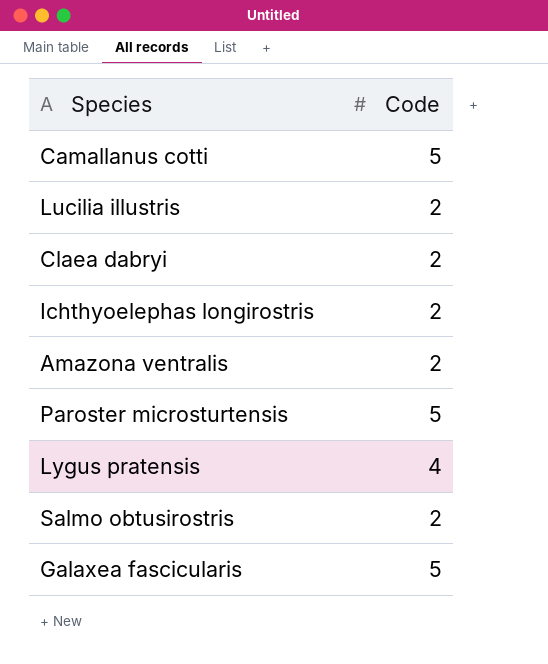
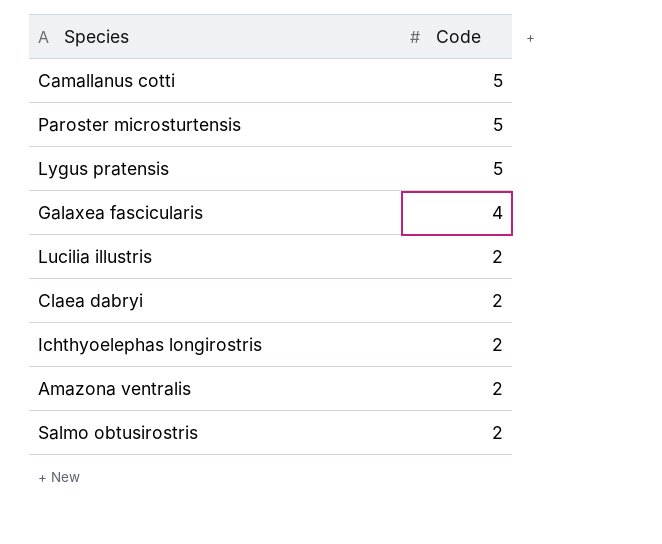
row order: none -> Code descending
Lygus pratensis | Code: 4 -> 5
Galaxea fascicularis | Code: 5 -> 4

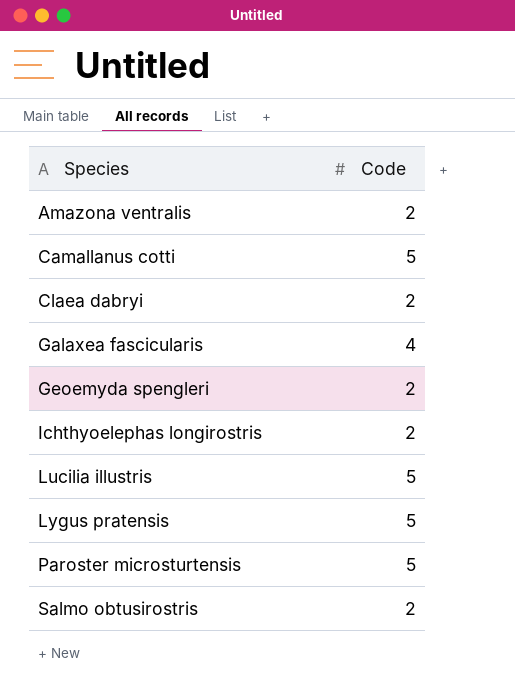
row order: Code descending -> Species ascending
row Geoemyda spengleri: none -> 2
Lucilia illustris | Code: 2 -> 5

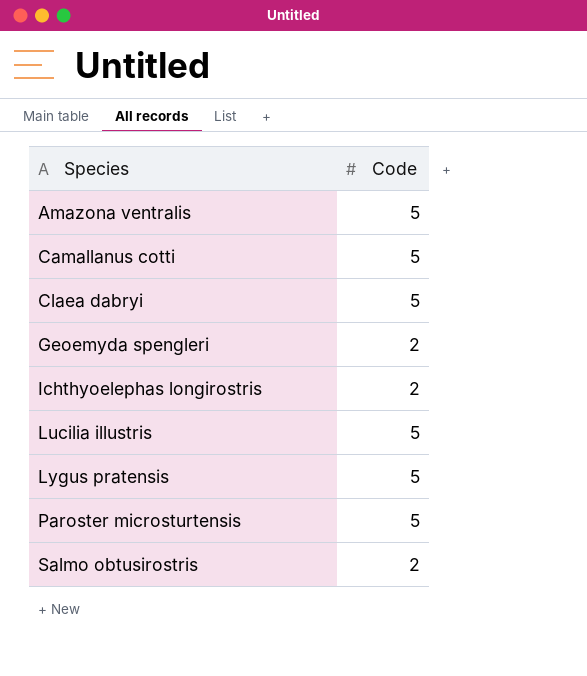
row Galaxea fascicularis: 4 -> none
Amazona ventralis | Code: 2 -> 5
Claea dabryi | Code: 2 -> 5

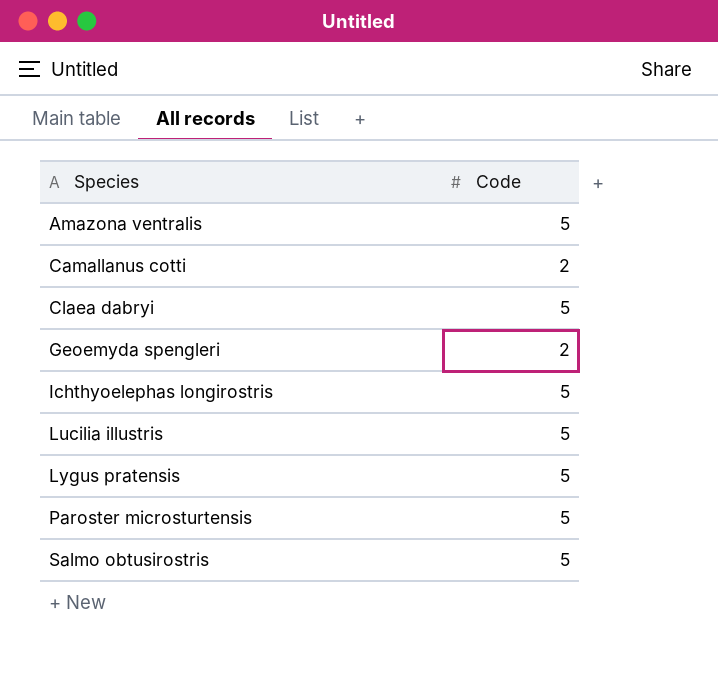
Camallanus cotti | Code: 5 -> 2
Ichthyoelephas longirostris | Code: 2 -> 5
Salmo obtusirostris | Code: 2 -> 5

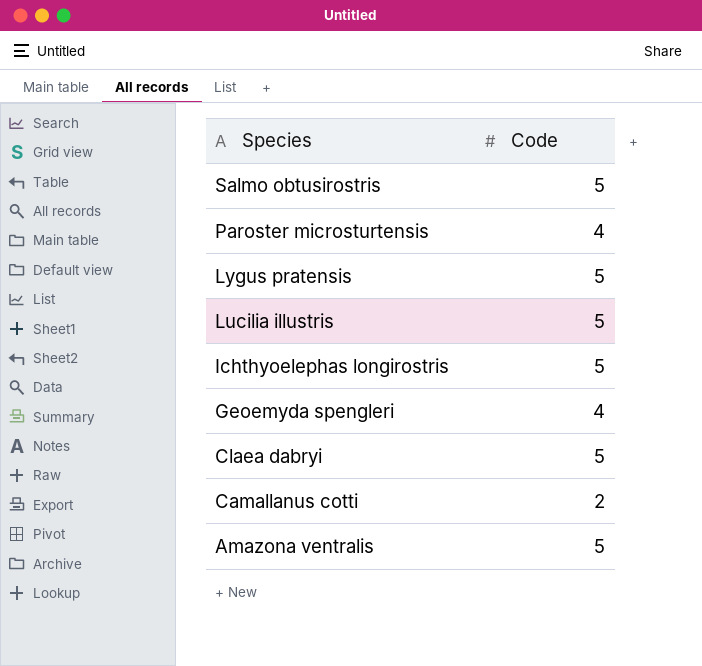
row order: Species ascending -> Species descending
Paroster microsturtensis | Code: 5 -> 4
Geoemyda spengleri | Code: 2 -> 4

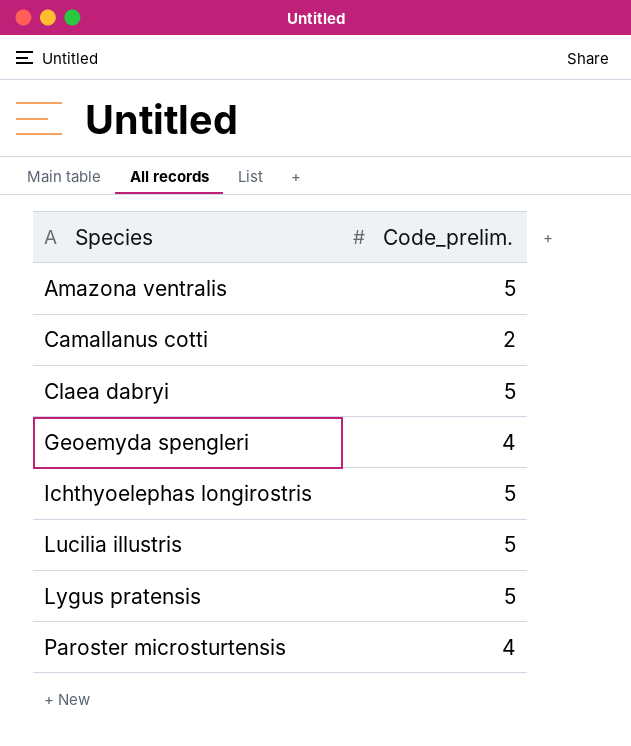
row order: Species descending -> Species ascending
column name: Code -> Code_prelim.
row Salmo obtusirostris: 5 -> none

